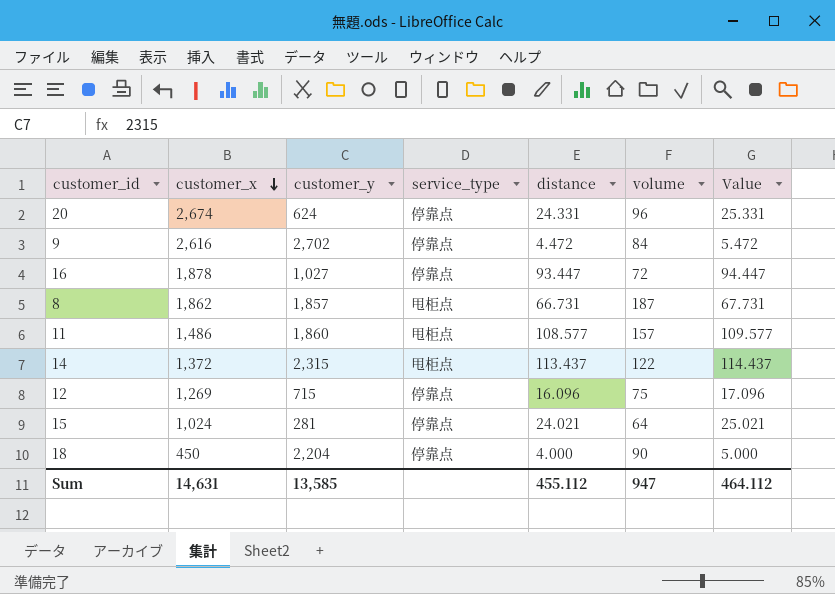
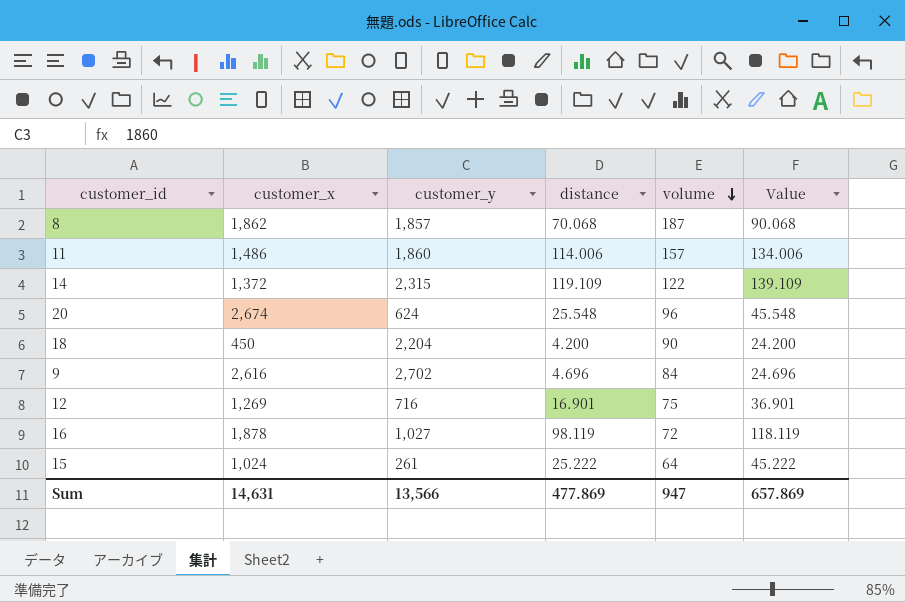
row order: customer_x descending -> volume descending
column service_type | position: 4 -> none
column Value | formula: [distance] + 1 -> [distance] + 20
8 | distance: 66.731 -> 70.068
11 | distance: 108.577 -> 114.006
14 | distance: 113.437 -> 119.109
20 | distance: 24.331 -> 25.548
18 | distance: 4.000 -> 4.200
9 | distance: 4.472 -> 4.696
12 | customer_y: 715 -> 716
12 | distance: 16.096 -> 16.901
16 | distance: 93.447 -> 98.119
15 | customer_y: 281 -> 261
15 | distance: 24.021 -> 25.222
Sum | customer_y: 13,585 -> 13,566
Sum | distance: 455.112 -> 477.869
Sum | Value: 464.112 -> 657.869

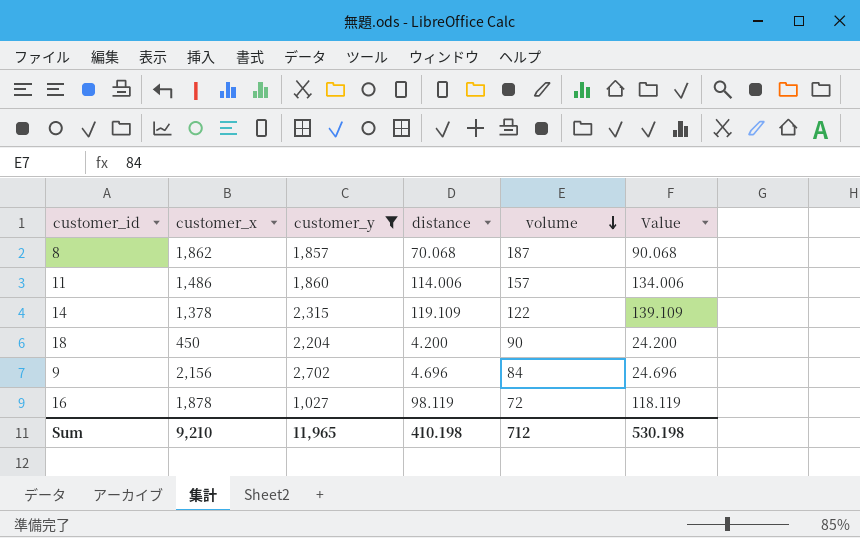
filter: none -> customer_y >= 1,027
14 | customer_x: 1,372 -> 1,378
9 | customer_x: 2,616 -> 2,156
Sum | customer_x: 14,631 -> 9,210
Sum | customer_y: 13,566 -> 11,965
Sum | distance: 477.869 -> 410.198
Sum | volume: 947 -> 712
Sum | Value: 657.869 -> 530.198

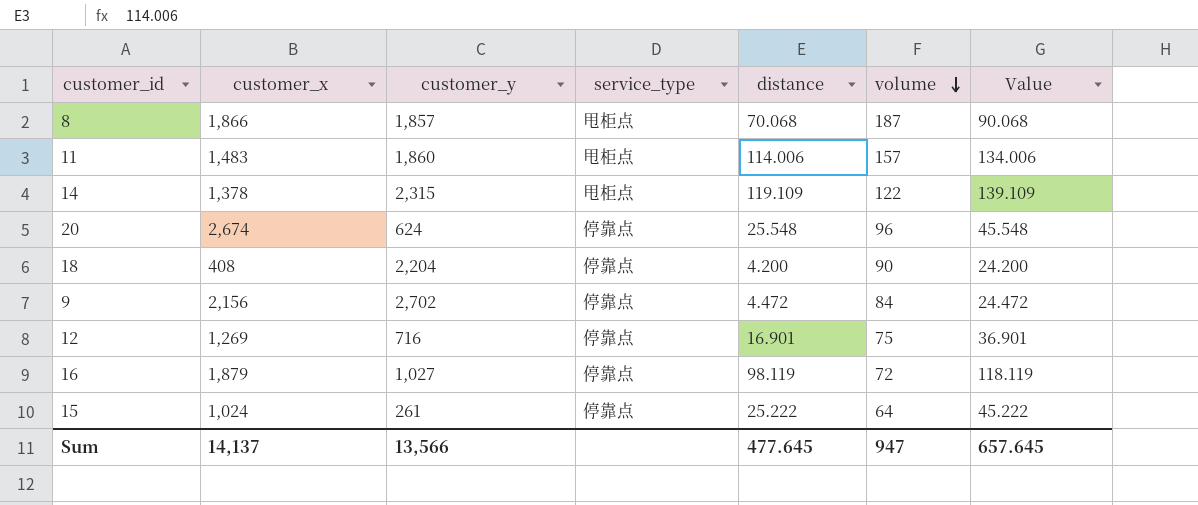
filter: customer_y >= 1,027 -> none
column service_type | position: none -> 4
8 | customer_x: 1,862 -> 1,866
11 | customer_x: 1,486 -> 1,483
18 | customer_x: 450 -> 408
9 | distance: 4.696 -> 4.472
9 | Value: 24.696 -> 24.472
16 | customer_x: 1,878 -> 1,879
Sum | customer_x: 9,210 -> 14,137
Sum | customer_y: 11,965 -> 13,566
Sum | distance: 410.198 -> 477.645
Sum | volume: 712 -> 947
Sum | Value: 530.198 -> 657.645

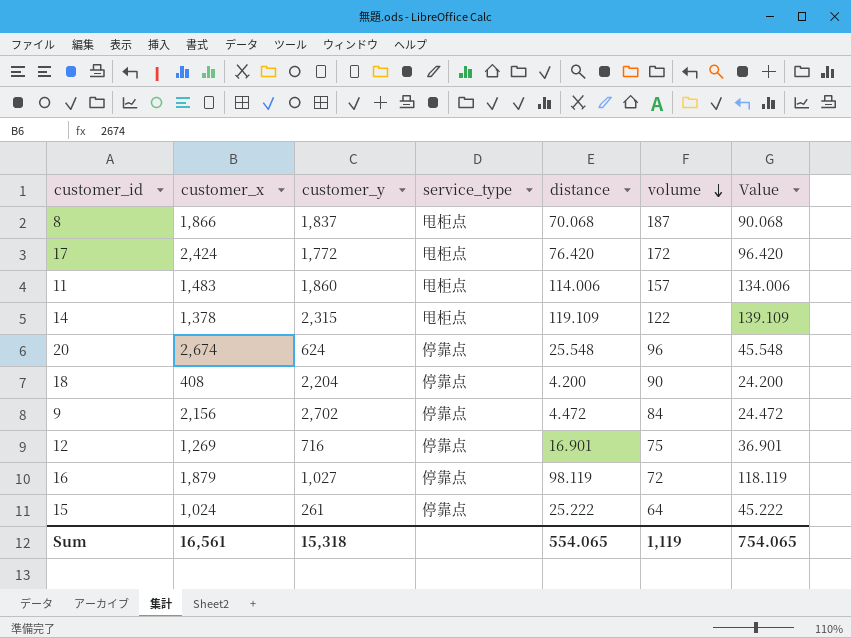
8 | customer_y: 1,857 -> 1,837
row 17: none -> 2,424 | 1,772 | 甩柜点 | 76.420 | 172 | 96.420
Sum | customer_x: 14,137 -> 16,561
Sum | customer_y: 13,566 -> 15,318
Sum | distance: 477.645 -> 554.065
Sum | volume: 947 -> 1,119
Sum | Value: 657.645 -> 754.065

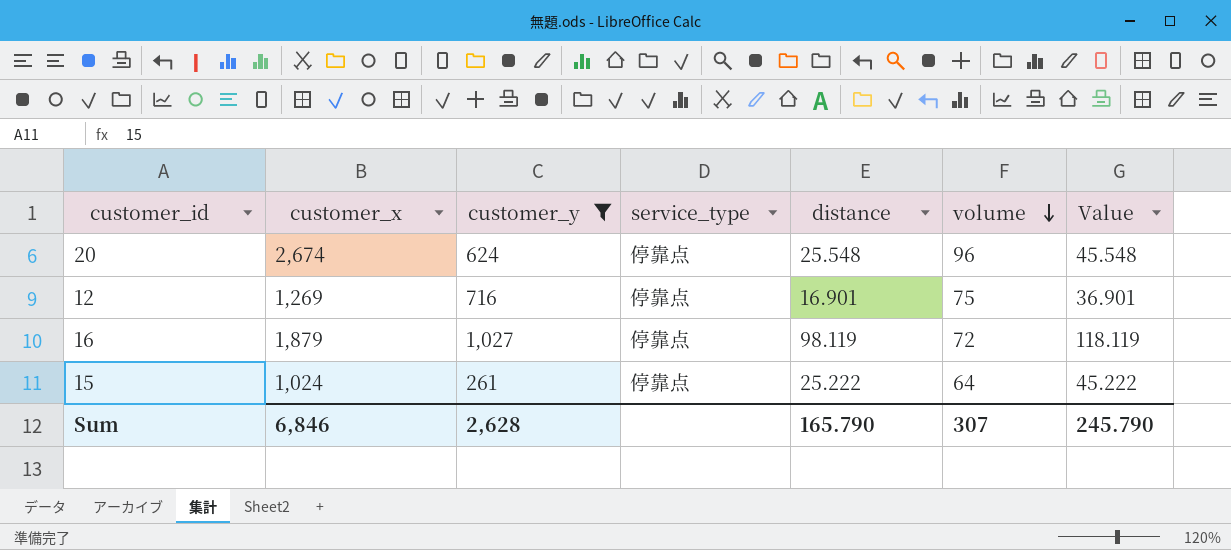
filter: none -> customer_y <= 1,027
Sum | customer_x: 16,561 -> 6,846
Sum | customer_y: 15,318 -> 2,628
Sum | distance: 554.065 -> 165.790
Sum | volume: 1,119 -> 307
Sum | Value: 754.065 -> 245.790

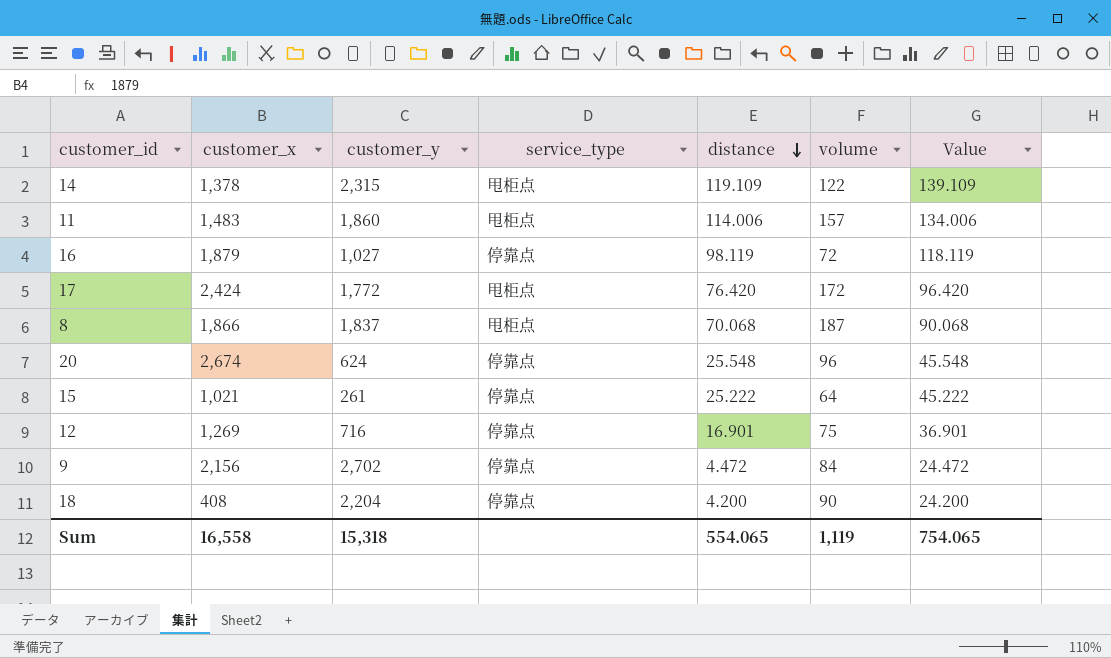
filter: customer_y <= 1,027 -> none
row order: volume descending -> distance descending
15 | customer_x: 1,024 -> 1,021
Sum | customer_x: 6,846 -> 16,558
Sum | customer_y: 2,628 -> 15,318
Sum | distance: 165.790 -> 554.065
Sum | volume: 307 -> 1,119
Sum | Value: 245.790 -> 754.065

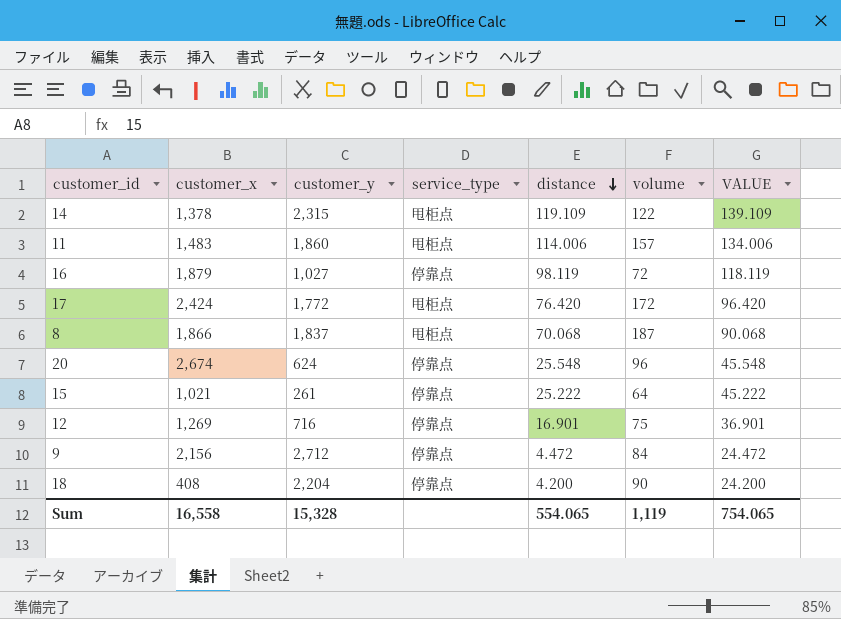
column name: Value -> VALUE
9 | customer_y: 2,702 -> 2,712
Sum | customer_y: 15,318 -> 15,328

